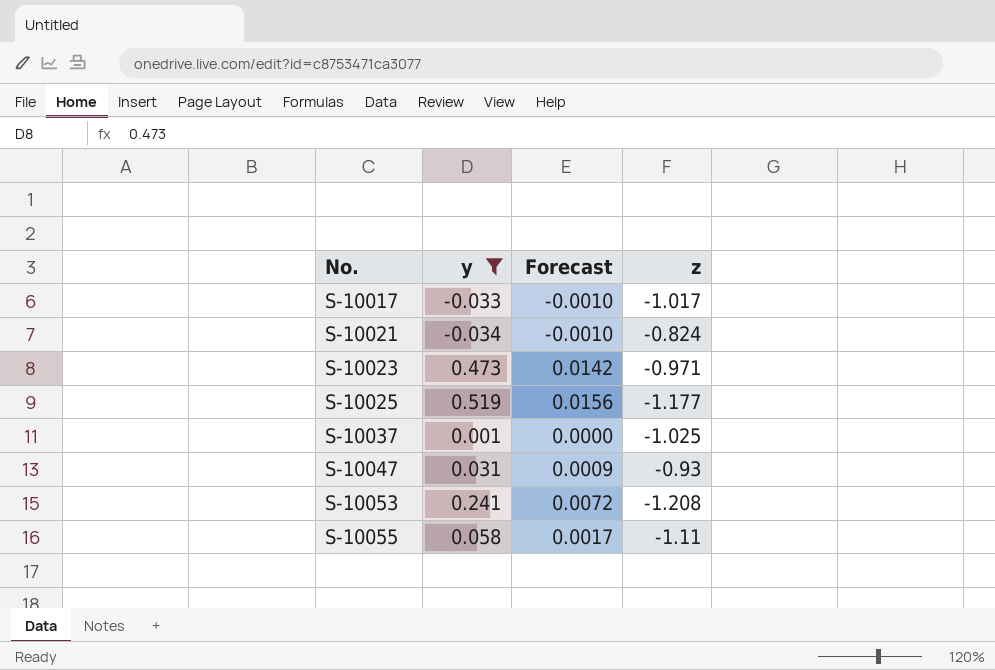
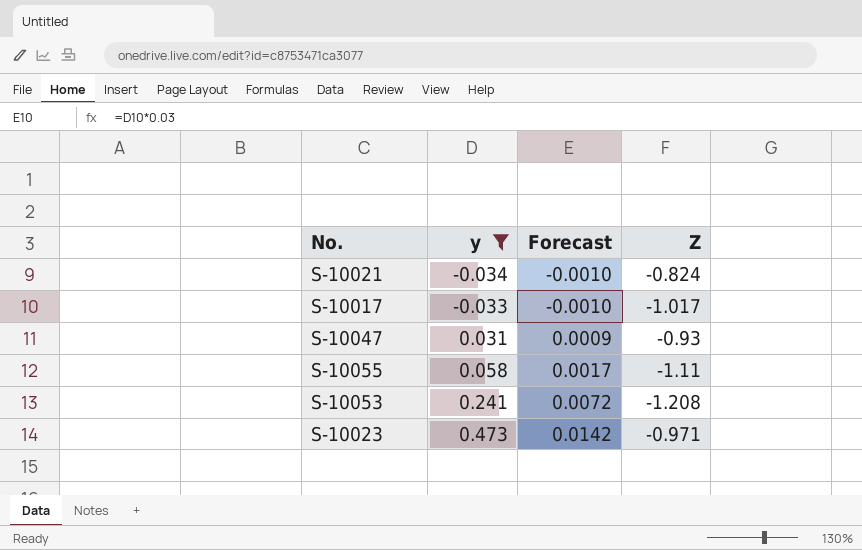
row order: No. ascending -> y ascending
column name: z -> Z
row S-10025: 0.519 | 0.0156 | -1.177 -> none
row S-10037: 0.001 | 0.0000 | -1.025 -> none

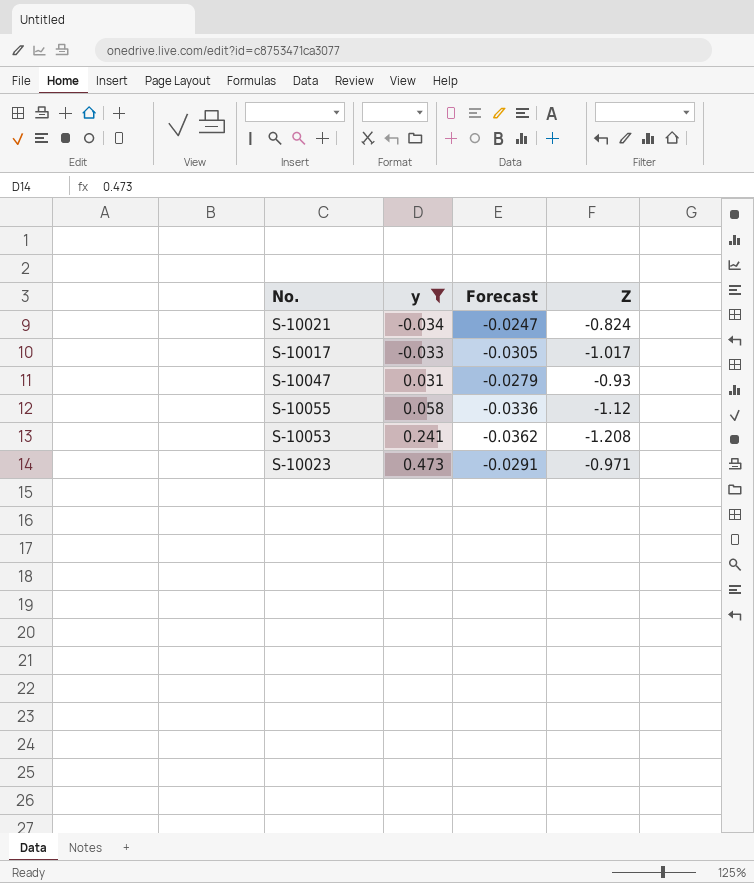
column Forecast | formula: [y] * 0.03 -> [Z] * 0.03
S-10055 | Z: -1.11 -> -1.12

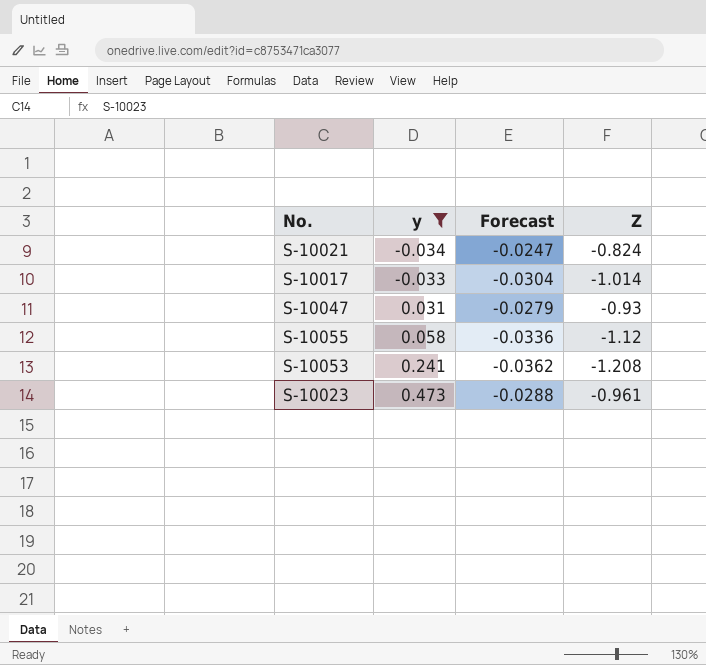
S-10017 | Forecast: -0.0305 -> -0.0304
S-10017 | Z: -1.017 -> -1.014
S-10023 | Forecast: -0.0291 -> -0.0288
S-10023 | Z: -0.971 -> -0.961

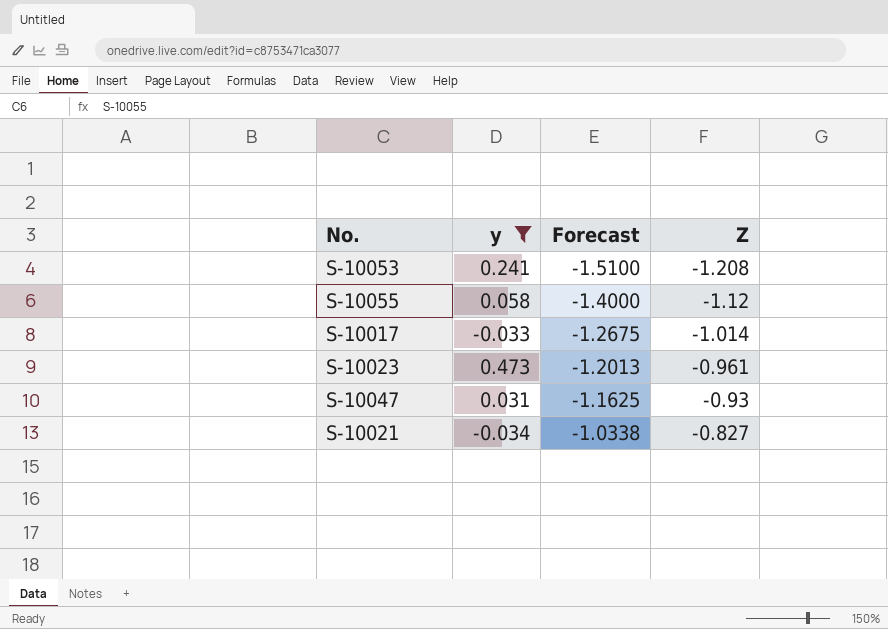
row order: y ascending -> Forecast ascending
column Forecast | formula: [Z] * 0.03 -> [Z] * 1.25
S-10021 | Z: -0.824 -> -0.827

